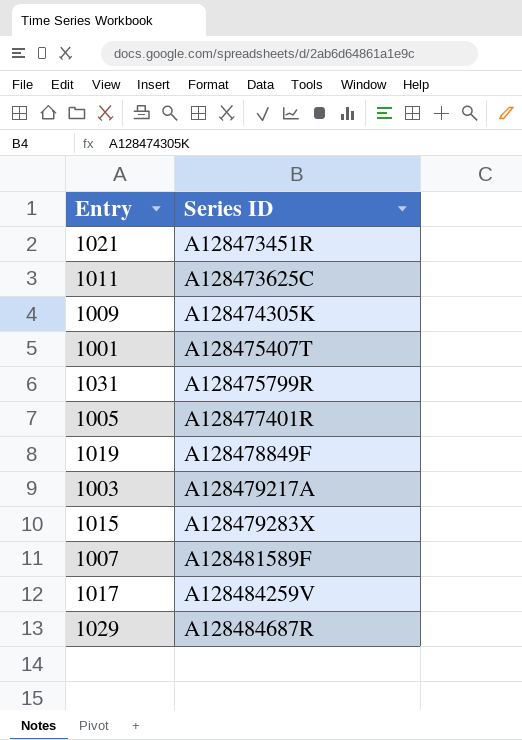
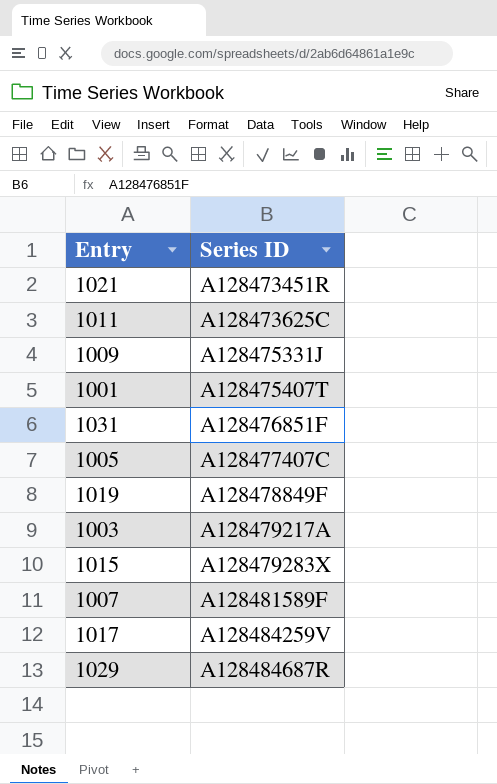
1009 | Series ID: A128474305K -> A128475331J
1031 | Series ID: A128475799R -> A128476851F
1005 | Series ID: A128477401R -> A128477407C

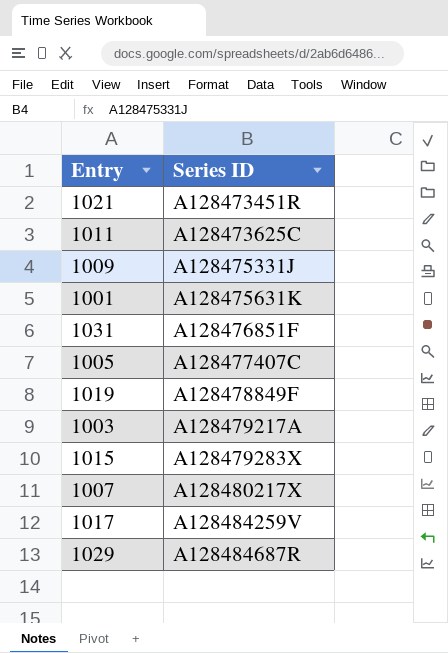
1001 | Series ID: A128475407T -> A128475631K
1007 | Series ID: A128481589F -> A128480217X

